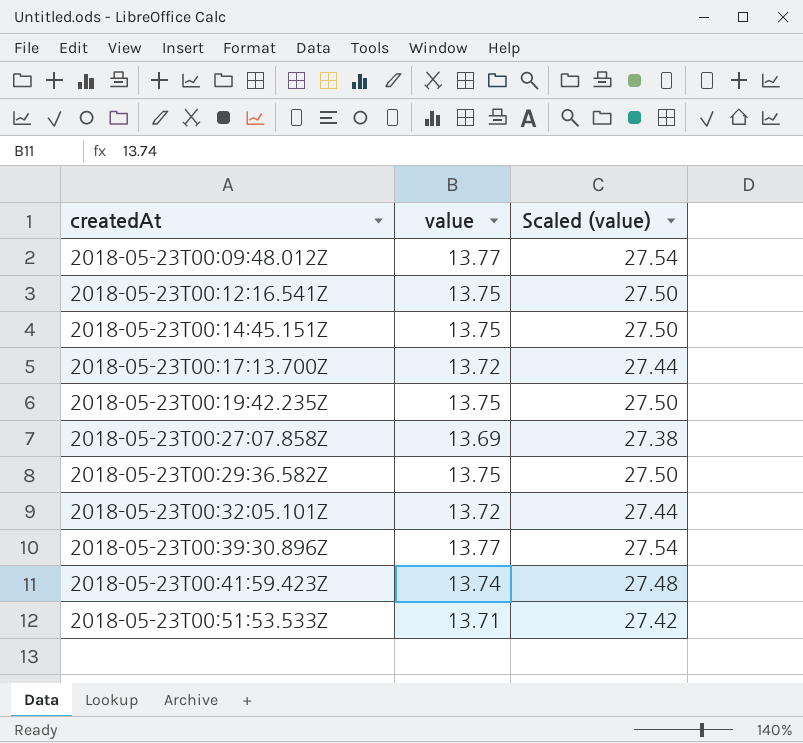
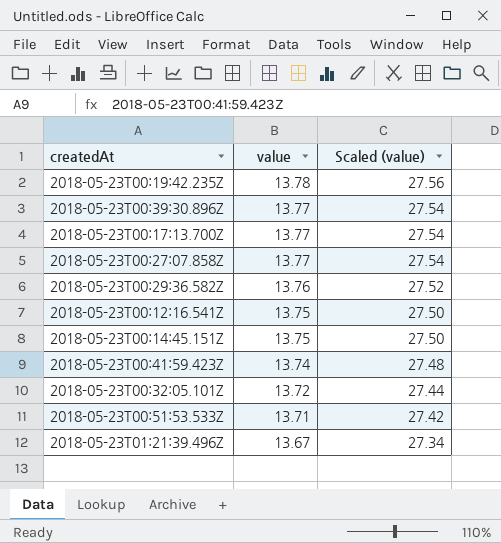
row order: createdAt ascending -> value descending
row 2018-05-23T00:09:48.012Z: 13.77 | 27.54 -> none
2018-05-23T00:19:42.235Z | value: 13.75 -> 13.78
2018-05-23T00:19:42.235Z | Scaled (value): 27.50 -> 27.56
2018-05-23T00:17:13.700Z | value: 13.72 -> 13.77
2018-05-23T00:17:13.700Z | Scaled (value): 27.44 -> 27.54
2018-05-23T00:27:07.858Z | value: 13.69 -> 13.77
2018-05-23T00:27:07.858Z | Scaled (value): 27.38 -> 27.54
2018-05-23T00:29:36.582Z | value: 13.75 -> 13.76
2018-05-23T00:29:36.582Z | Scaled (value): 27.50 -> 27.52
row 2018-05-23T01:21:39.496Z: none -> 13.67 | 27.34

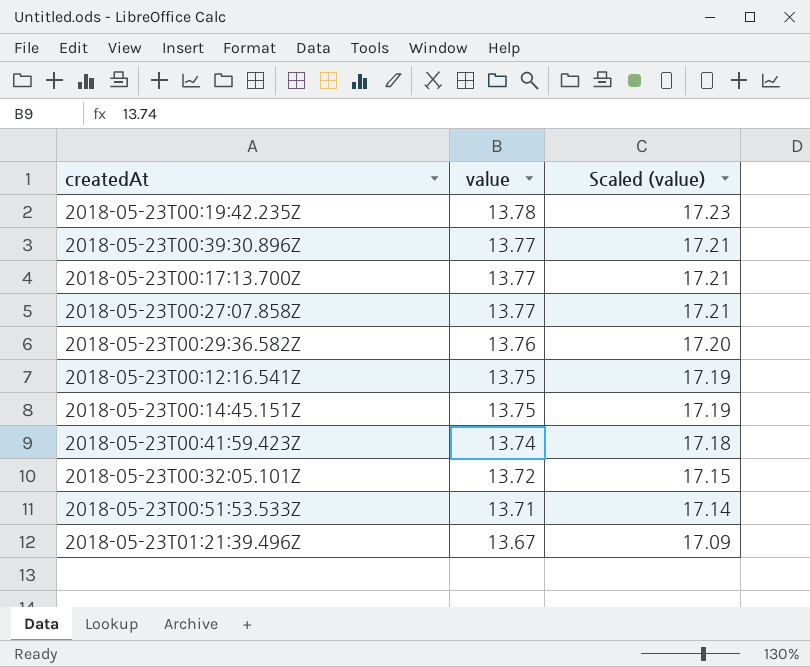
column Scaled (value) | formula: [value] * 2 -> [value] * 1.25

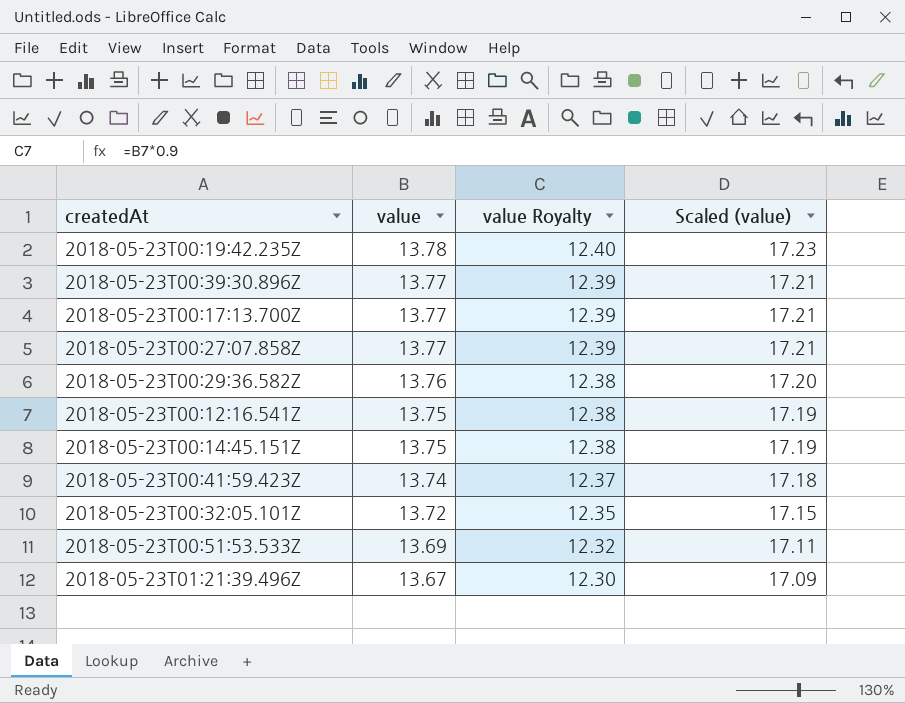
column value Royalty | formula: none -> [value] * 0.9
2018-05-23T00:51:53.533Z | value: 13.71 -> 13.69
2018-05-23T00:51:53.533Z | Scaled (value): 17.14 -> 17.11

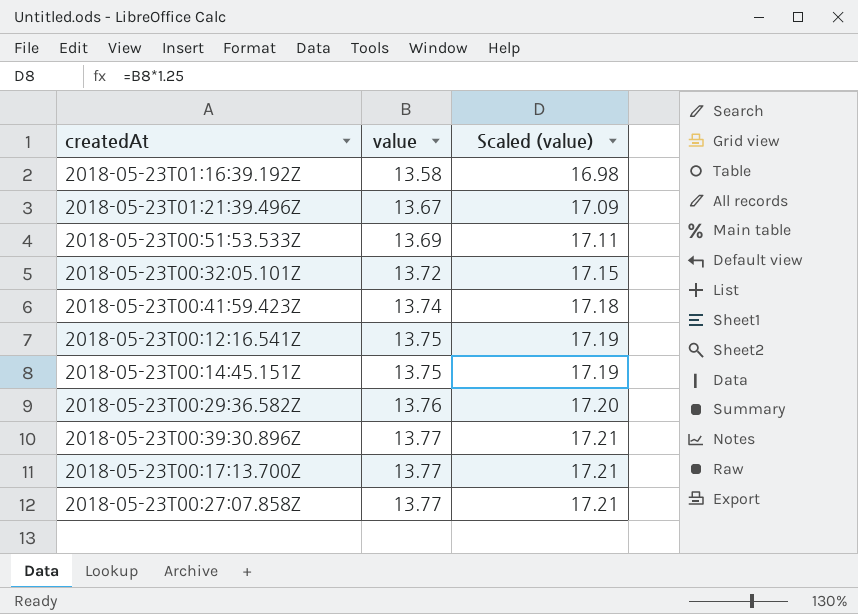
row order: value descending -> value ascending
column value Royalty | formula: [value] * 0.9 -> none
row 2018-05-23T00:19:42.235Z: 13.78 | 12.40 | 17.23 -> none
row 2018-05-23T01:16:39.192Z: none -> 13.58 | 16.98

